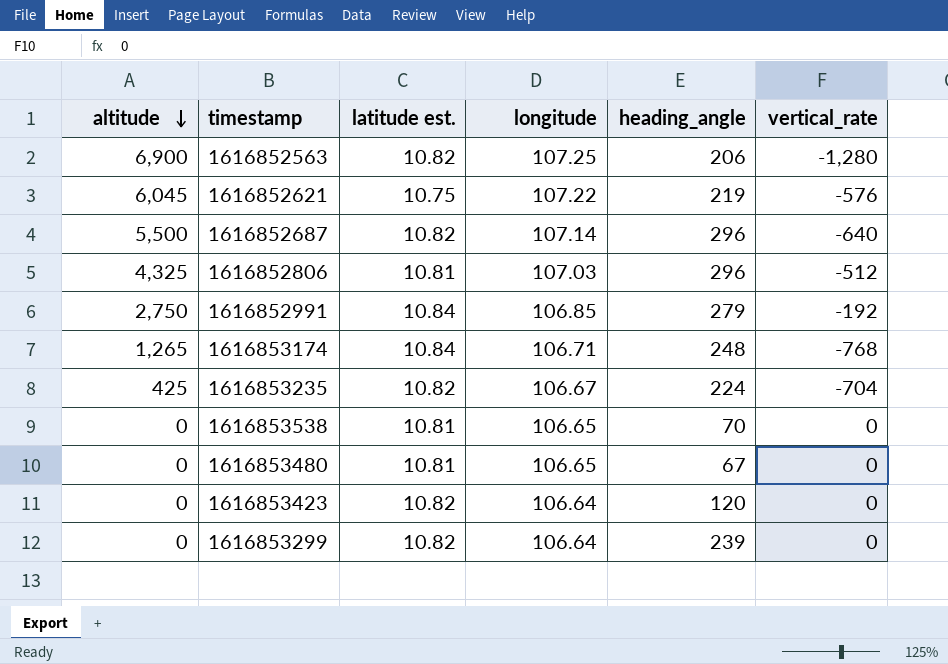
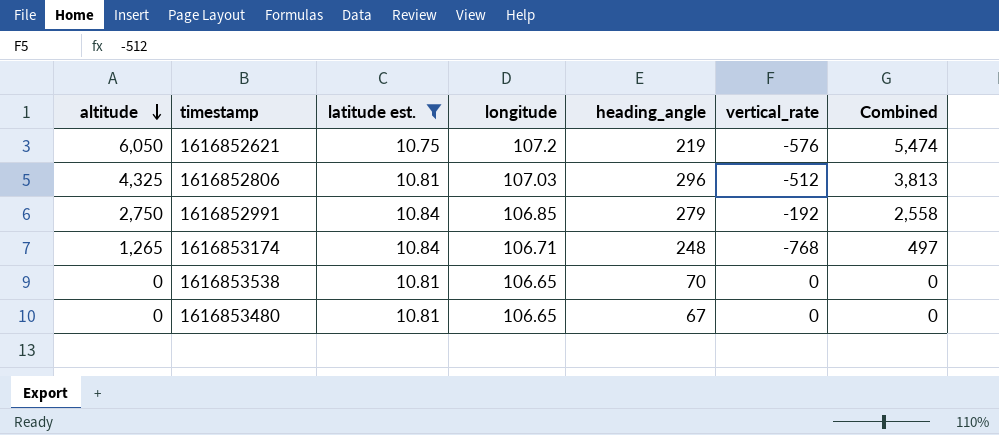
filter: none -> latitude est. != 10.82
column Combined | formula: none -> [altitude] + [vertical_rate]
1616852621 | altitude: 6,045 -> 6,050
1616852621 | longitude: 107.22 -> 107.2

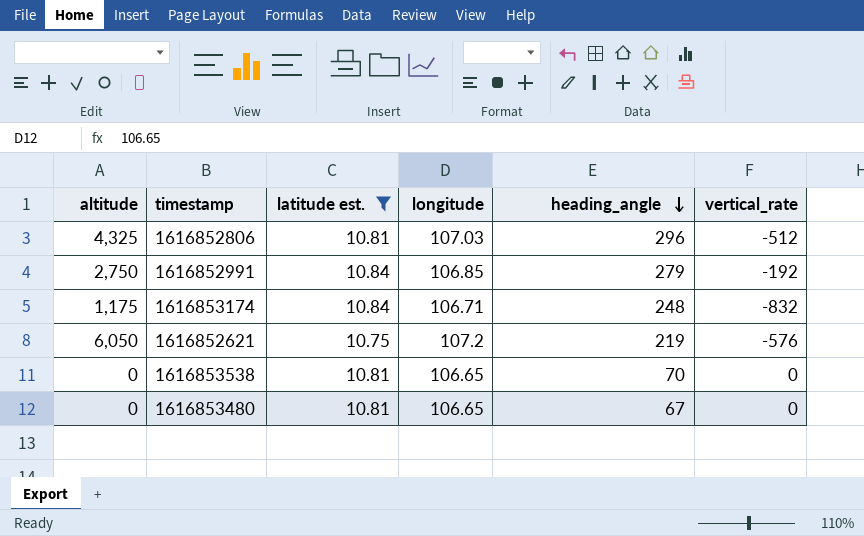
row order: altitude descending -> heading_angle descending
column Combined | formula: [altitude] + [vertical_rate] -> none
1616853174 | altitude: 1,265 -> 1,175
1616853174 | vertical_rate: -768 -> -832

